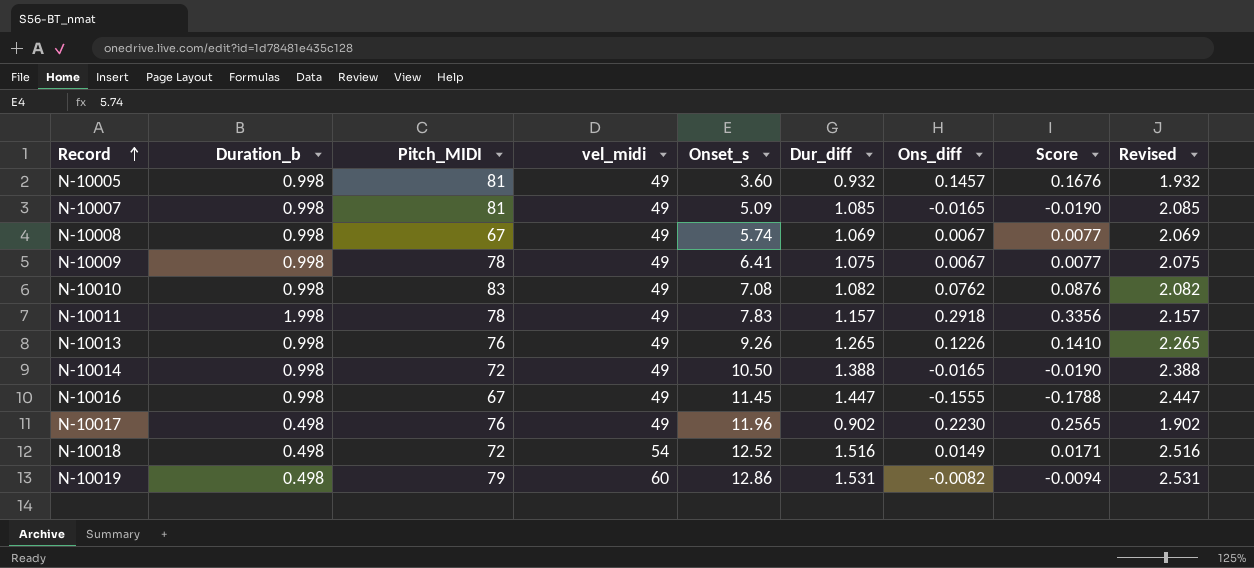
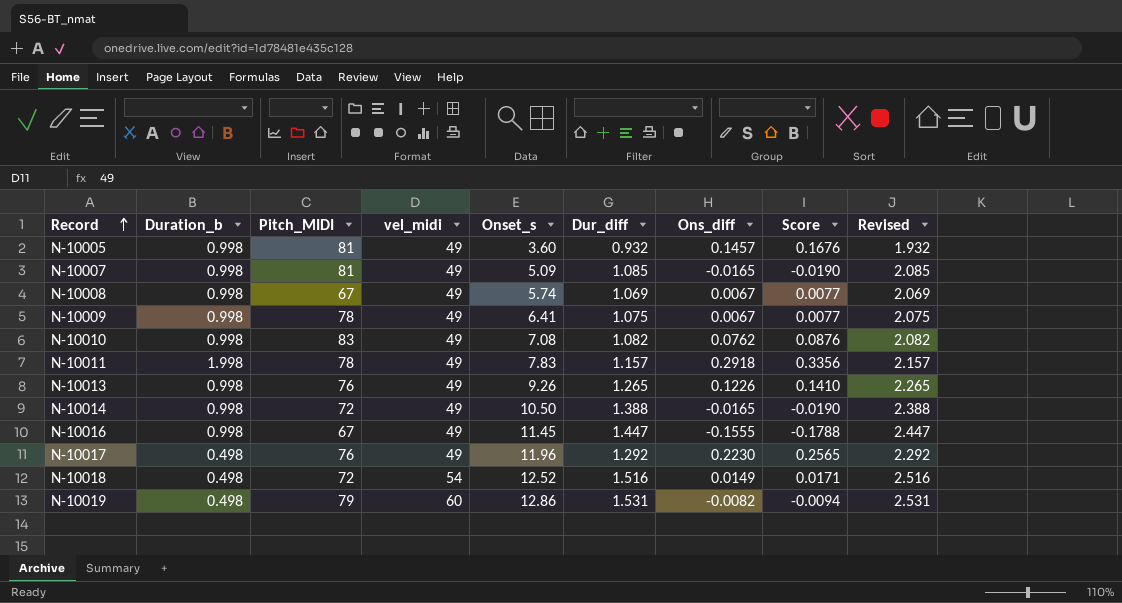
N-10017 | Dur_diff: 0.902 -> 1.292
N-10017 | Revised: 1.902 -> 2.292

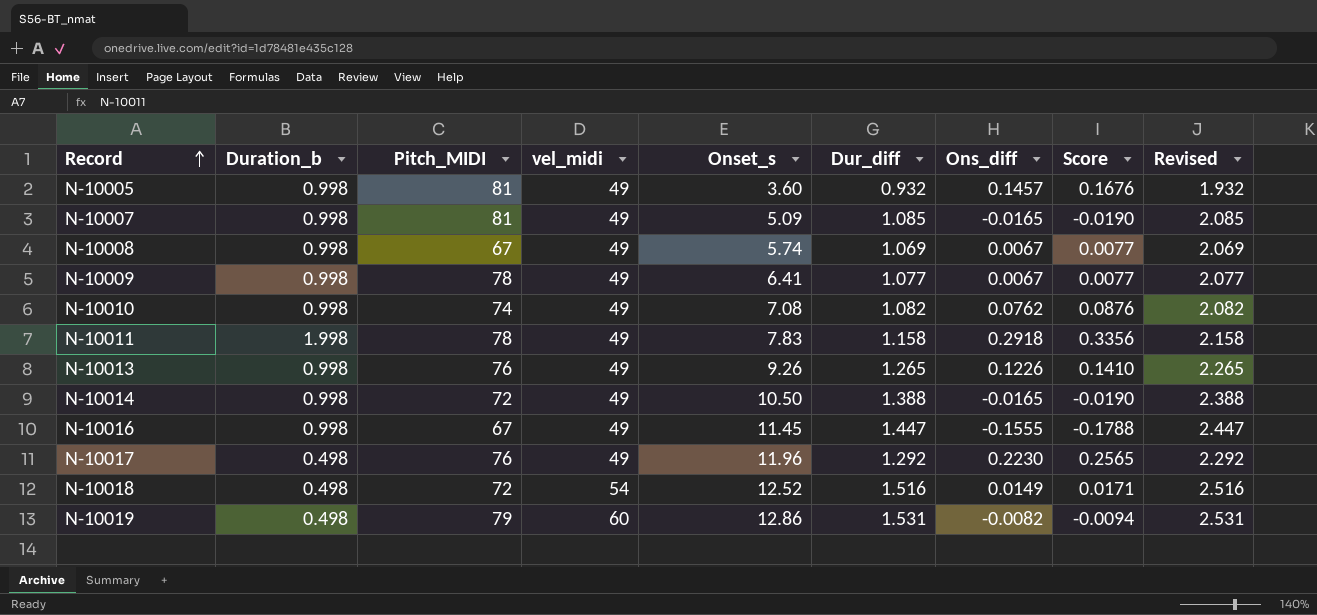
N-10009 | Dur_diff: 1.075 -> 1.077
N-10009 | Revised: 2.075 -> 2.077
N-10010 | Pitch_MIDI: 83 -> 74
N-10011 | Dur_diff: 1.157 -> 1.158
N-10011 | Revised: 2.157 -> 2.158

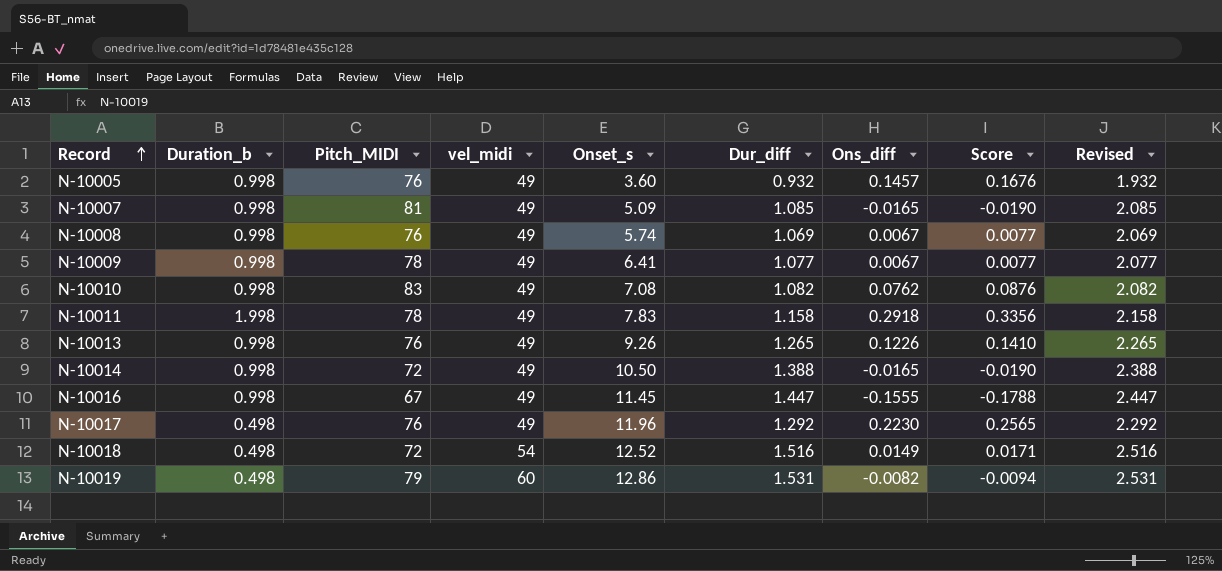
N-10005 | Pitch_MIDI: 81 -> 76
N-10008 | Pitch_MIDI: 67 -> 76
N-10010 | Pitch_MIDI: 74 -> 83

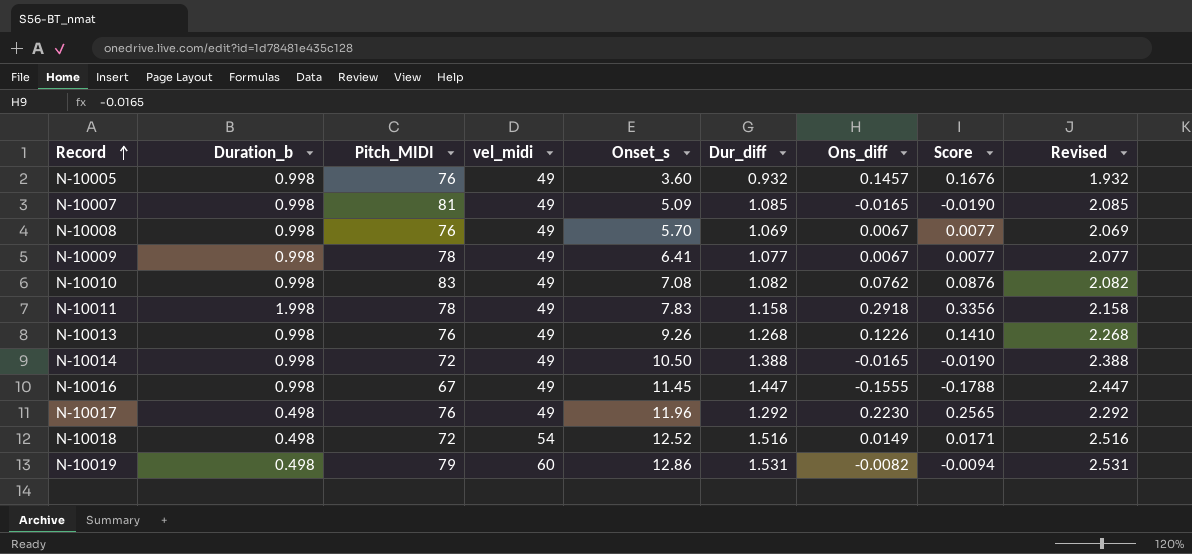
N-10008 | Onset_s: 5.74 -> 5.70
N-10013 | Dur_diff: 1.265 -> 1.268
N-10013 | Revised: 2.265 -> 2.268

